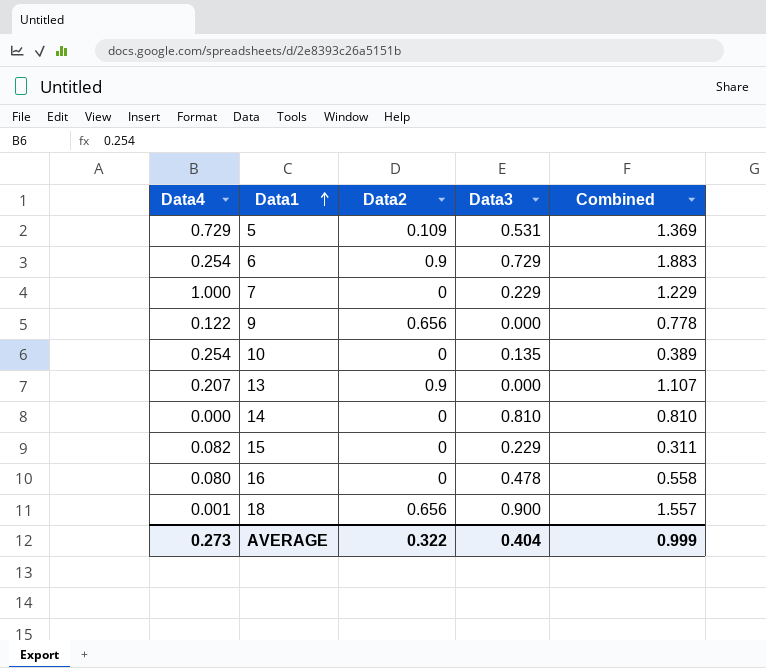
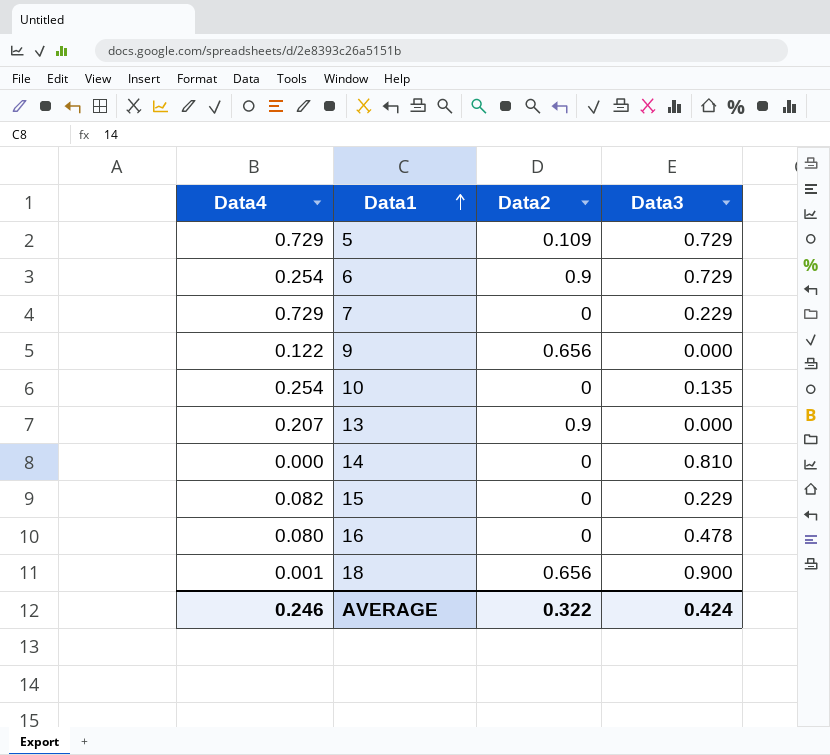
column Combined | formula: [Data4] + [Data2] + [Data3] -> none
5 | Data3: 0.531 -> 0.729
7 | Data4: 1.000 -> 0.729
AVERAGE | Data4: 0.273 -> 0.246
AVERAGE | Data3: 0.404 -> 0.424

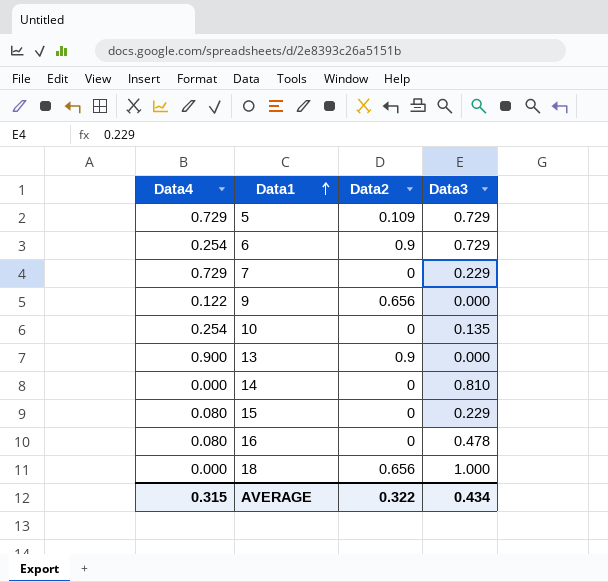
13 | Data4: 0.207 -> 0.900
15 | Data4: 0.082 -> 0.080
18 | Data4: 0.001 -> 0.000
18 | Data3: 0.900 -> 1.000
AVERAGE | Data4: 0.246 -> 0.315
AVERAGE | Data3: 0.424 -> 0.434

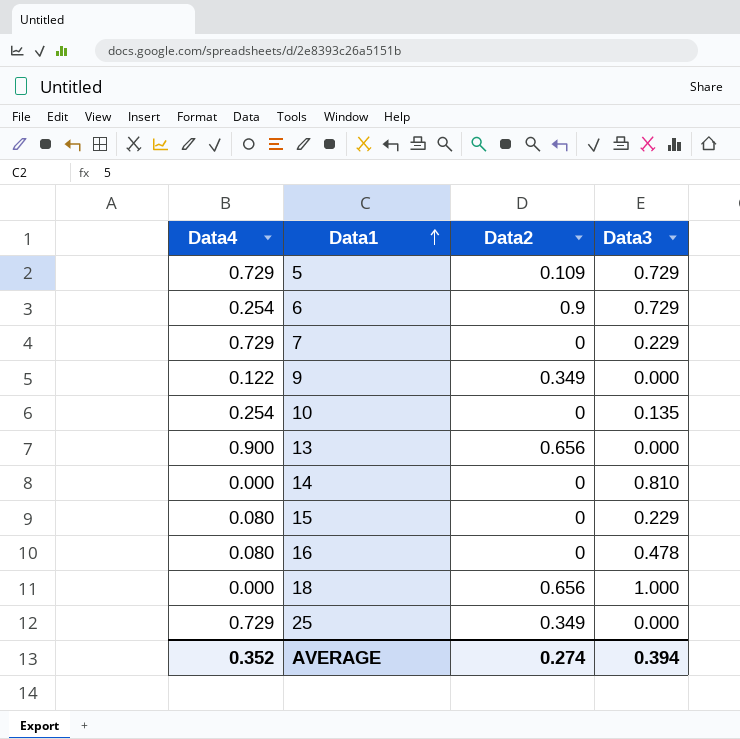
9 | Data2: 0.656 -> 0.349
13 | Data2: 0.9 -> 0.656
row 25: none -> 0.729 | 0.349 | 0.000
AVERAGE | Data4: 0.315 -> 0.352
AVERAGE | Data2: 0.322 -> 0.274
AVERAGE | Data3: 0.434 -> 0.394

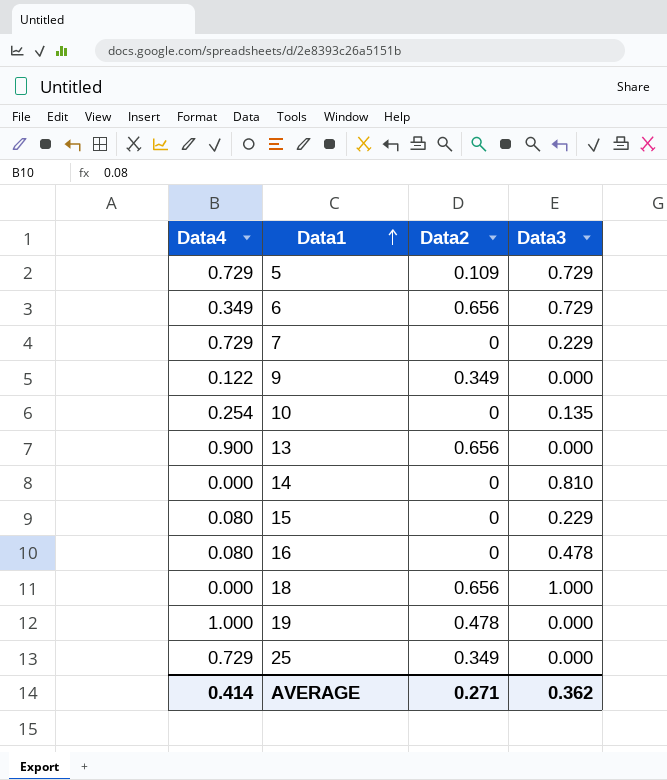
6 | Data4: 0.254 -> 0.349
6 | Data2: 0.9 -> 0.656
row 19: none -> 1.000 | 0.478 | 0.000
AVERAGE | Data4: 0.352 -> 0.414
AVERAGE | Data2: 0.274 -> 0.271
AVERAGE | Data3: 0.394 -> 0.362

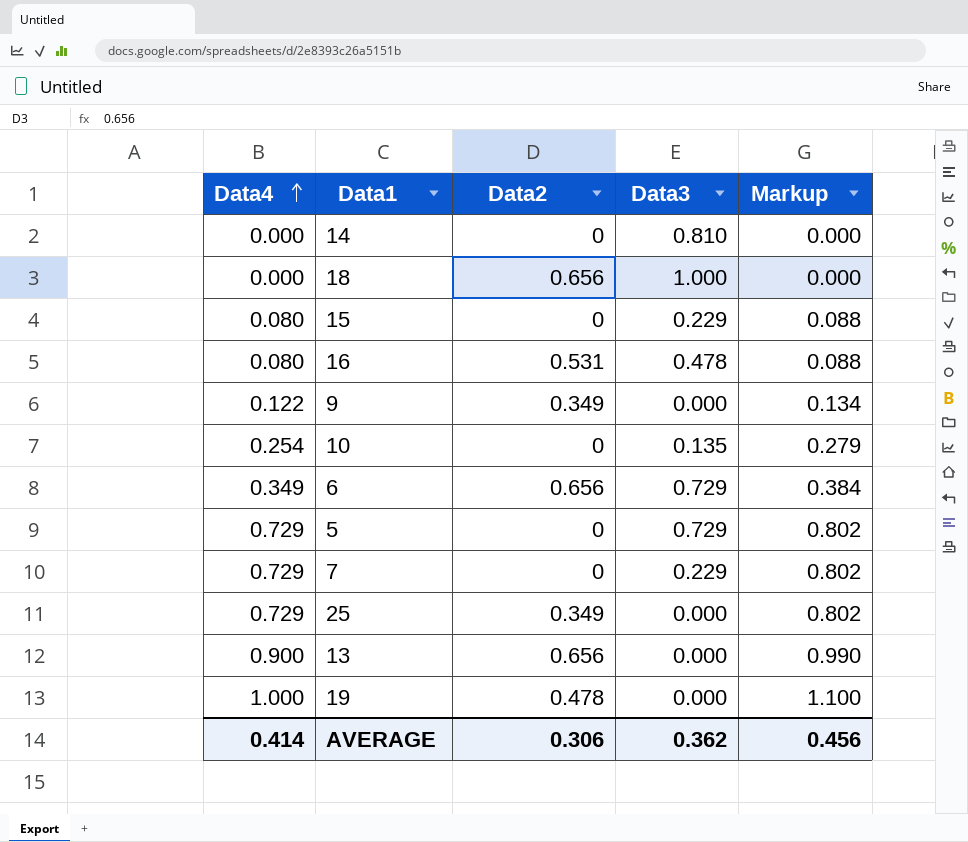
row order: Data1 ascending -> Data4 ascending
column Markup | formula: none -> [Data4] * 1.1
16 | Data2: 0 -> 0.531
5 | Data2: 0.109 -> 0
AVERAGE | Data2: 0.271 -> 0.306

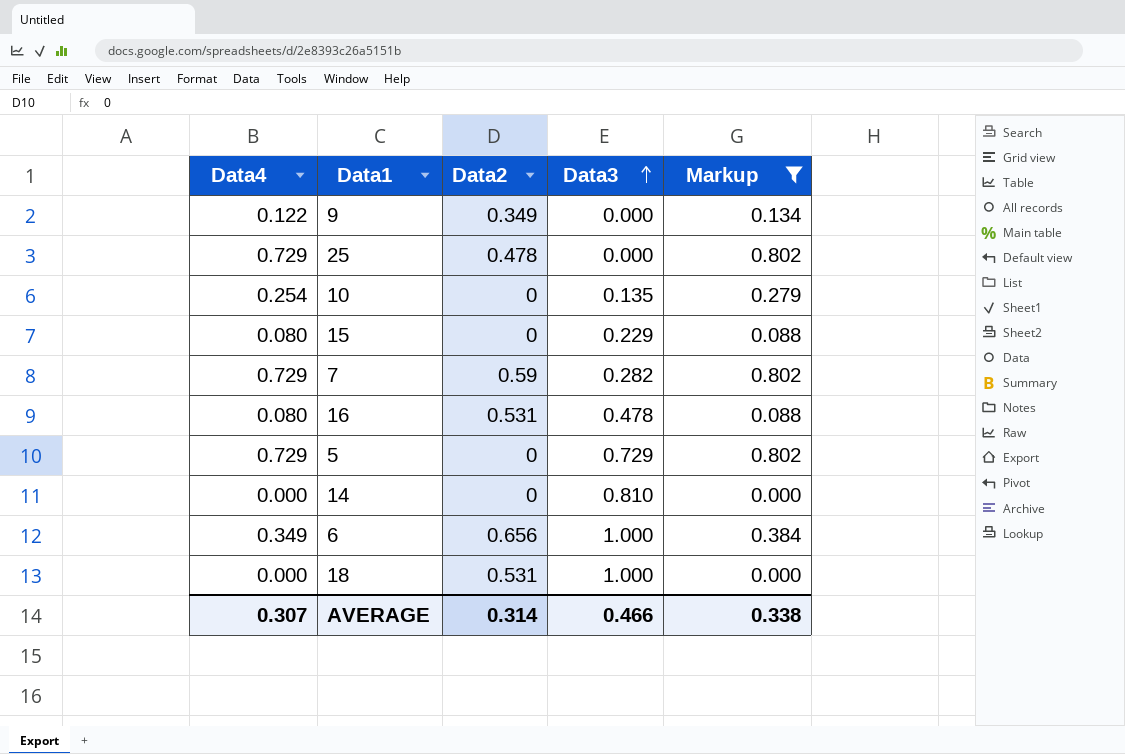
filter: none -> Markup <= 0.802
row order: Data4 ascending -> Data3 ascending
25 | Data2: 0.349 -> 0.478
7 | Data2: 0 -> 0.59
7 | Data3: 0.229 -> 0.282
6 | Data3: 0.729 -> 1.000
18 | Data2: 0.656 -> 0.531
AVERAGE | Data4: 0.414 -> 0.307
AVERAGE | Data2: 0.306 -> 0.314
AVERAGE | Data3: 0.362 -> 0.466
AVERAGE | Markup: 0.456 -> 0.338

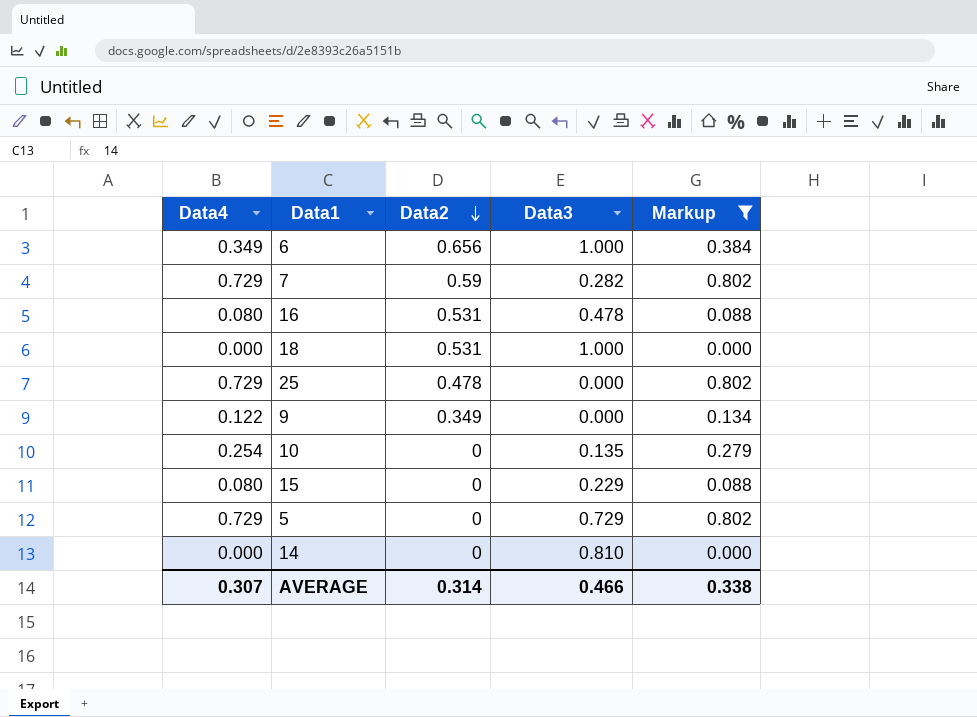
row order: Data3 ascending -> Data2 descending

